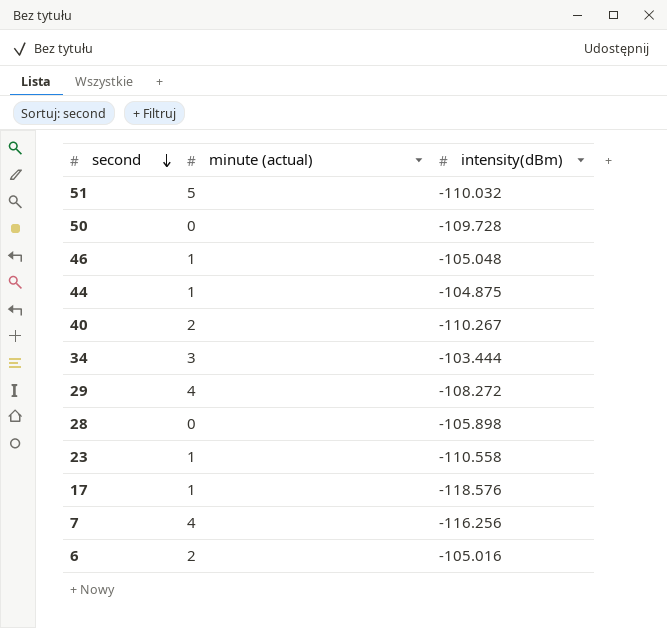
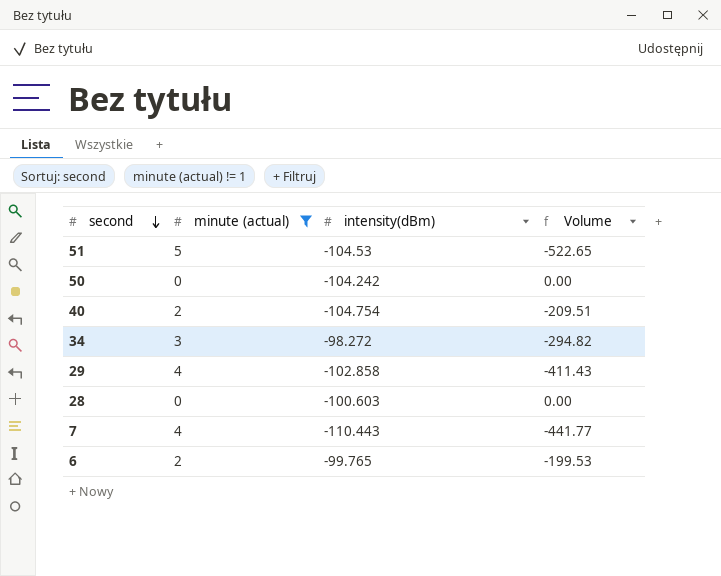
filter: none -> minute (actual) != 1
column Volume | formula: none -> [minute (actual)] * [intensity(dBm)]
51 | intensity(dBm): -110.032 -> -104.53
50 | intensity(dBm): -109.728 -> -104.242
40 | intensity(dBm): -110.267 -> -104.754
34 | intensity(dBm): -103.444 -> -98.272
29 | intensity(dBm): -108.272 -> -102.858
28 | intensity(dBm): -105.898 -> -100.603
7 | intensity(dBm): -116.256 -> -110.443
6 | intensity(dBm): -105.016 -> -99.765

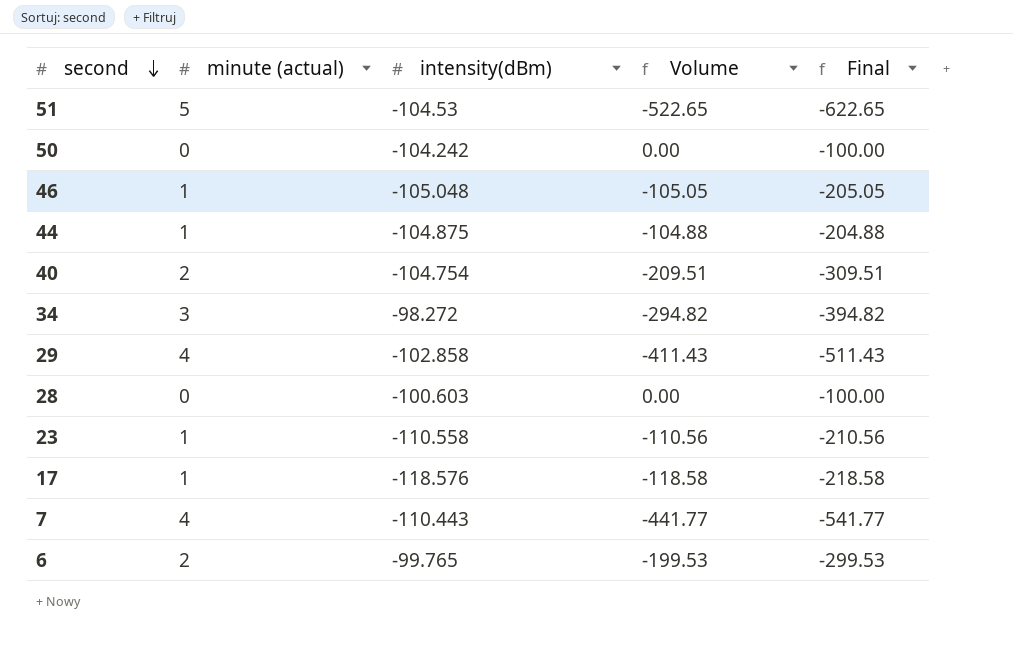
filter: minute (actual) != 1 -> none
column Final | formula: none -> [Volume] - 100

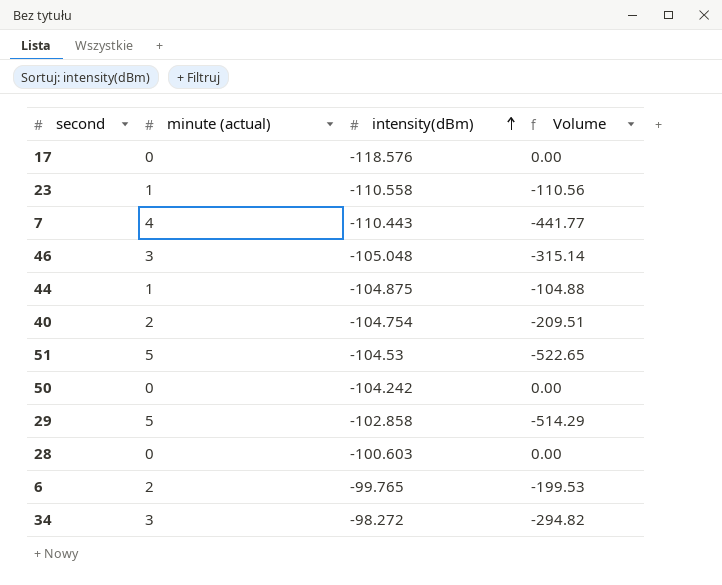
row order: second descending -> intensity(dBm) ascending
column Final | formula: [Volume] - 100 -> none
17 | minute (actual): 1 -> 0
17 | Volume: -118.58 -> 0.00
46 | minute (actual): 1 -> 3
46 | Volume: -105.05 -> -315.14
29 | minute (actual): 4 -> 5
29 | Volume: -411.43 -> -514.29

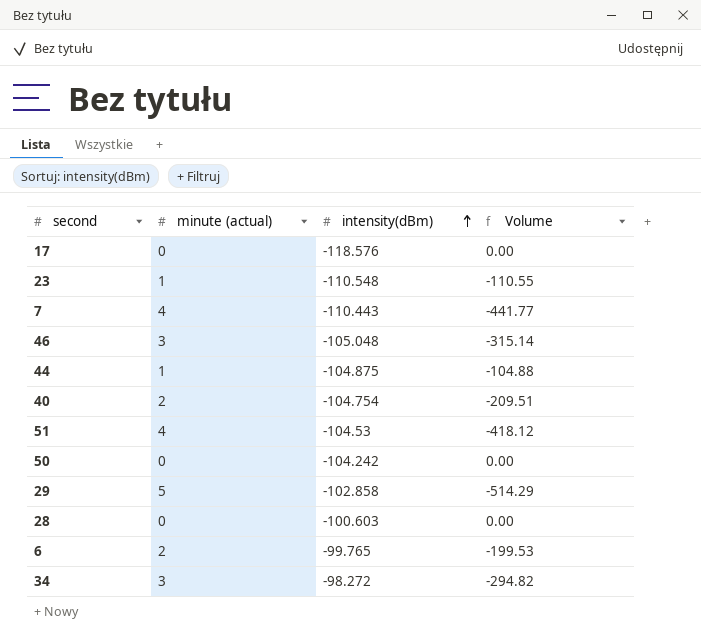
23 | intensity(dBm): -110.558 -> -110.548
23 | Volume: -110.56 -> -110.55
51 | minute (actual): 5 -> 4
51 | Volume: -522.65 -> -418.12

